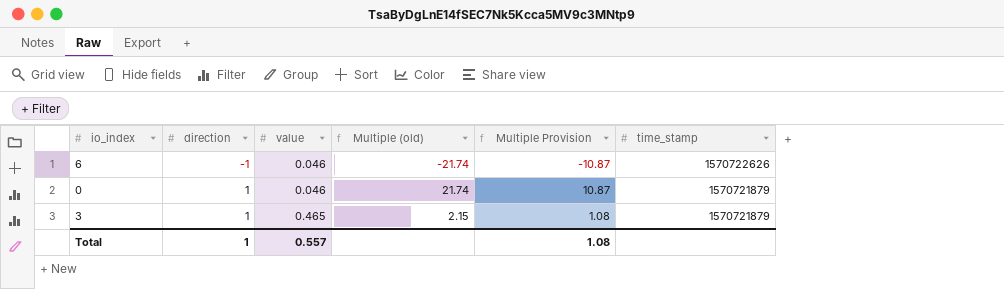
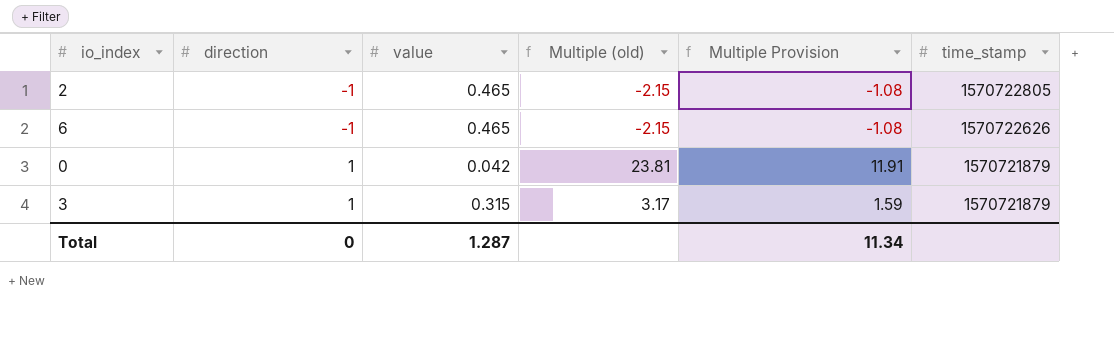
row 2: none -> -1 | 0.465 | -2.15 | -1.08 | 1570722805
6 | value: 0.046 -> 0.465
6 | Multiple (old): -21.74 -> -2.15
6 | Multiple Provision: -10.87 -> -1.08
0 | value: 0.046 -> 0.042
0 | Multiple (old): 21.74 -> 23.81
0 | Multiple Provision: 10.87 -> 11.91
3 | value: 0.465 -> 0.315
3 | Multiple (old): 2.15 -> 3.17
3 | Multiple Provision: 1.08 -> 1.59
Total | direction: 1 -> 0
Total | value: 0.557 -> 1.287
Total | Multiple Provision: 1.08 -> 11.34

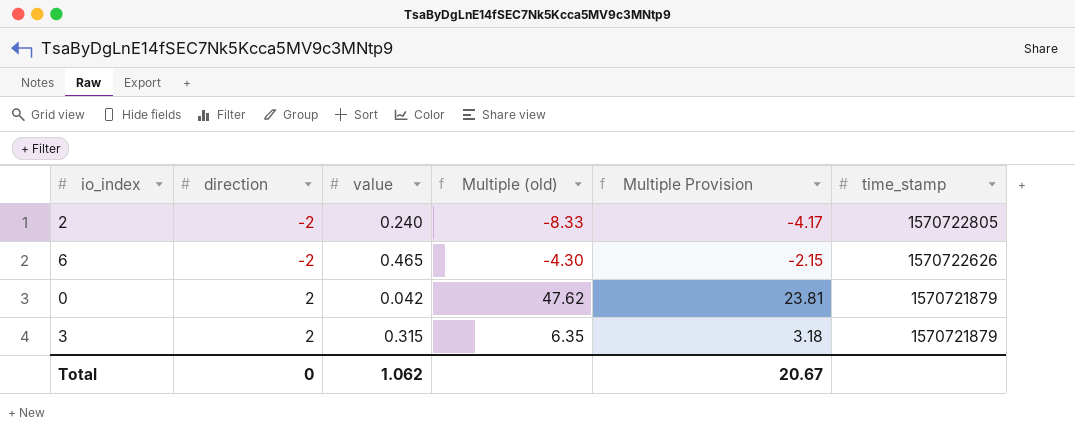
2 | direction: -1 -> -2
2 | value: 0.465 -> 0.240
2 | Multiple (old): -2.15 -> -8.33
2 | Multiple Provision: -1.08 -> -4.17
6 | direction: -1 -> -2
6 | Multiple (old): -2.15 -> -4.30
6 | Multiple Provision: -1.08 -> -2.15
0 | direction: 1 -> 2
0 | Multiple (old): 23.81 -> 47.62
0 | Multiple Provision: 11.91 -> 23.81
3 | direction: 1 -> 2
3 | Multiple (old): 3.17 -> 6.35
3 | Multiple Provision: 1.59 -> 3.18
Total | value: 1.287 -> 1.062
Total | Multiple Provision: 11.34 -> 20.67

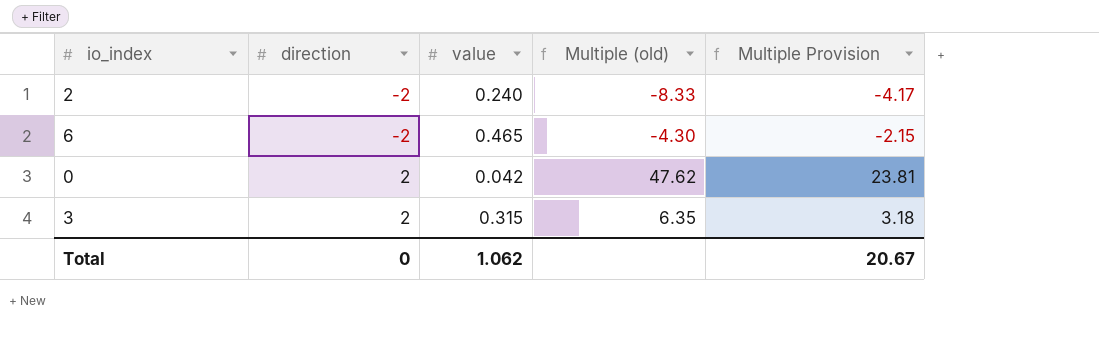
column time_stamp | position: 6 -> none

